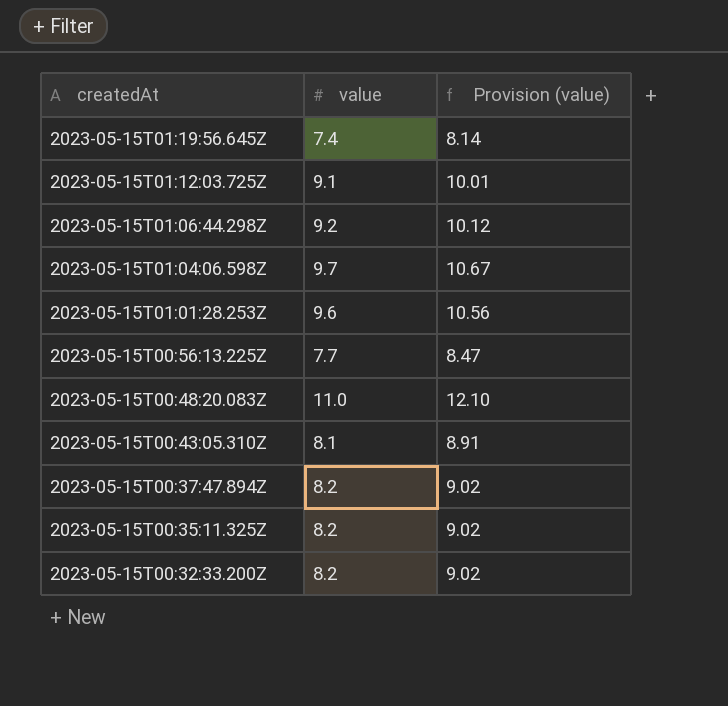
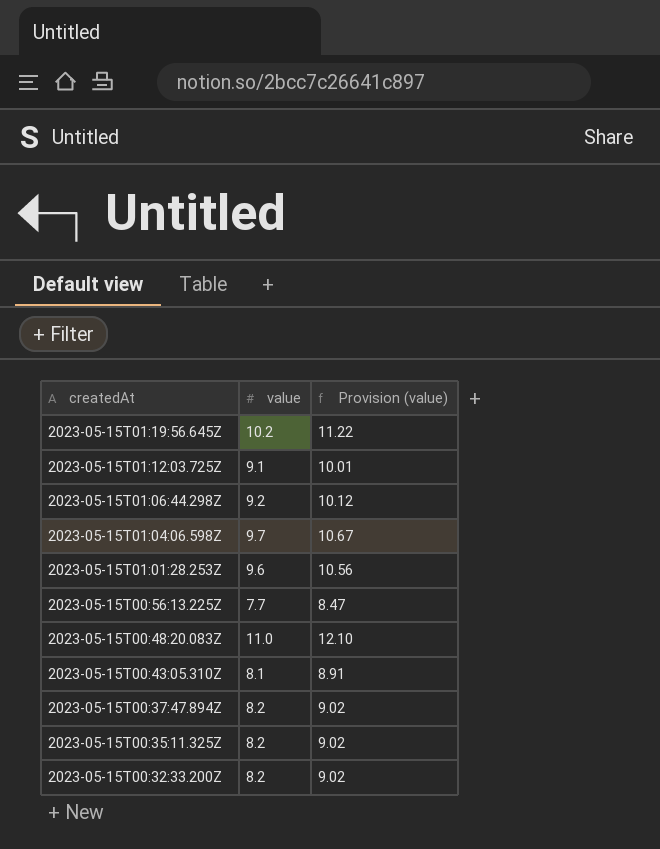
2023-05-15T01:19:56.645Z | value: 7.4 -> 10.2
2023-05-15T01:19:56.645Z | Provision (value): 8.14 -> 11.22

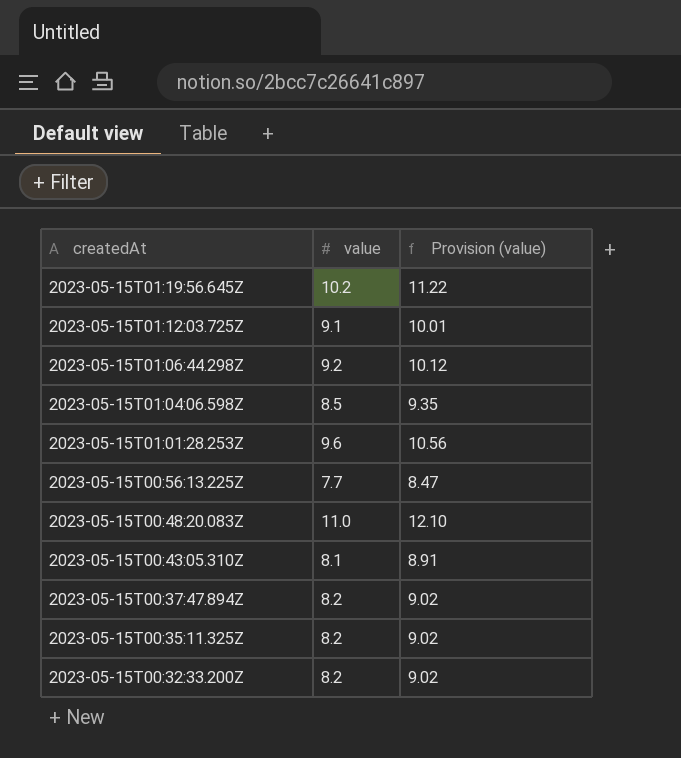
2023-05-15T01:04:06.598Z | value: 9.7 -> 8.5
2023-05-15T01:04:06.598Z | Provision (value): 10.67 -> 9.35

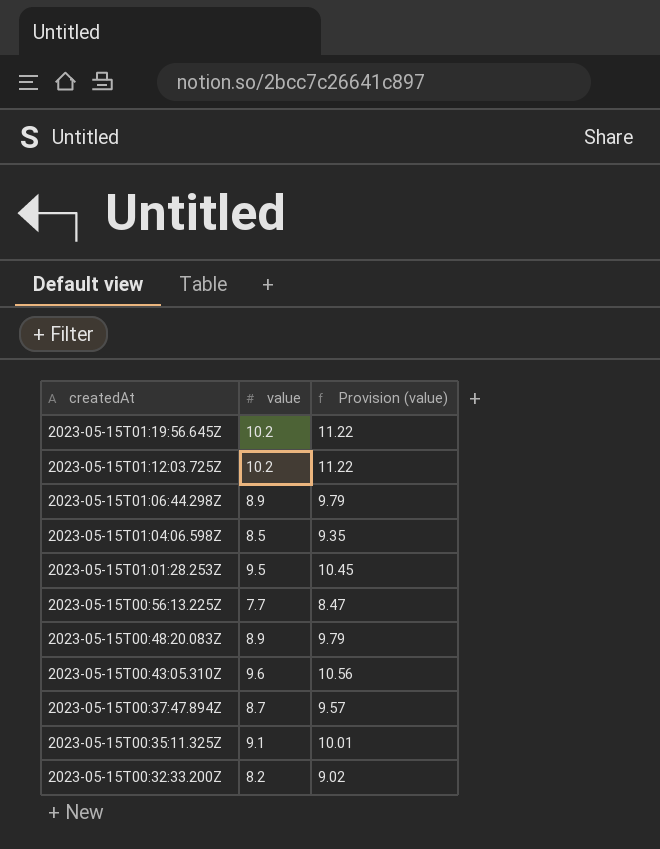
2023-05-15T01:12:03.725Z | value: 9.1 -> 10.2
2023-05-15T01:12:03.725Z | Provision (value): 10.01 -> 11.22
2023-05-15T01:06:44.298Z | value: 9.2 -> 8.9
2023-05-15T01:06:44.298Z | Provision (value): 10.12 -> 9.79
2023-05-15T01:01:28.253Z | value: 9.6 -> 9.5
2023-05-15T01:01:28.253Z | Provision (value): 10.56 -> 10.45
2023-05-15T00:48:20.083Z | value: 11.0 -> 8.9
2023-05-15T00:48:20.083Z | Provision (value): 12.10 -> 9.79
2023-05-15T00:43:05.310Z | value: 8.1 -> 9.6
2023-05-15T00:43:05.310Z | Provision (value): 8.91 -> 10.56
2023-05-15T00:37:47.894Z | value: 8.2 -> 8.7
2023-05-15T00:37:47.894Z | Provision (value): 9.02 -> 9.57
2023-05-15T00:35:11.325Z | value: 8.2 -> 9.1
2023-05-15T00:35:11.325Z | Provision (value): 9.02 -> 10.01

